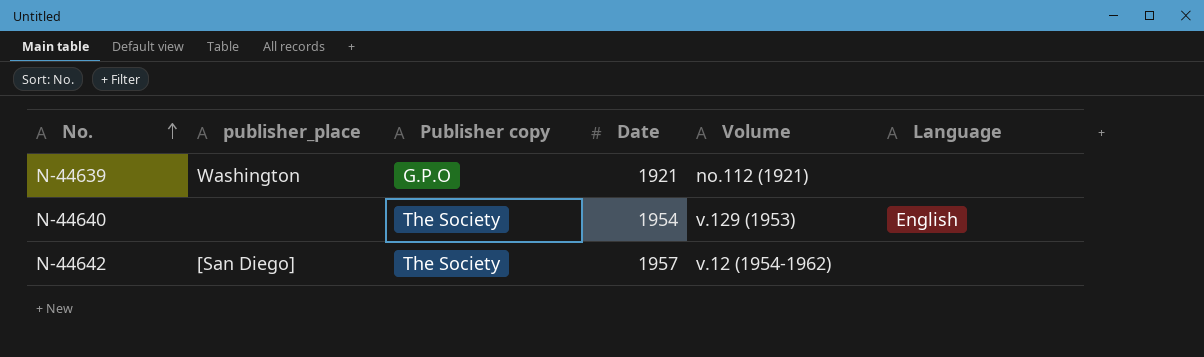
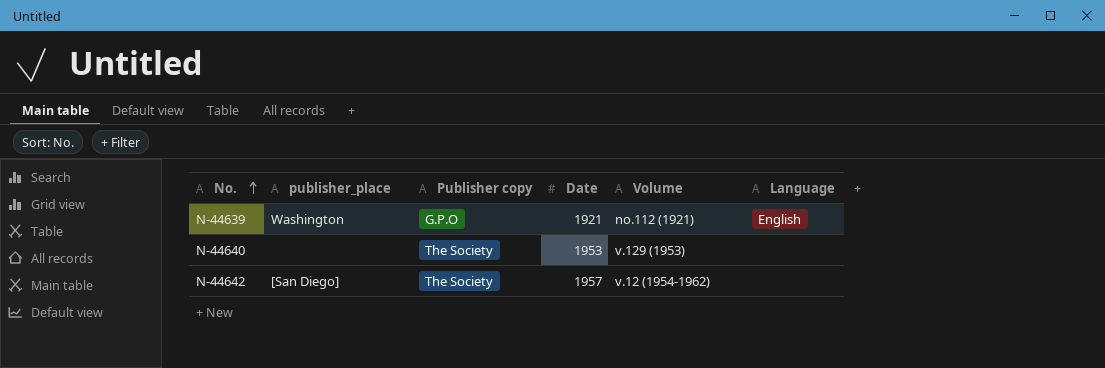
N-44639 | Language: none -> English
N-44640 | Date: 1954 -> 1953
N-44640 | Language: English -> none

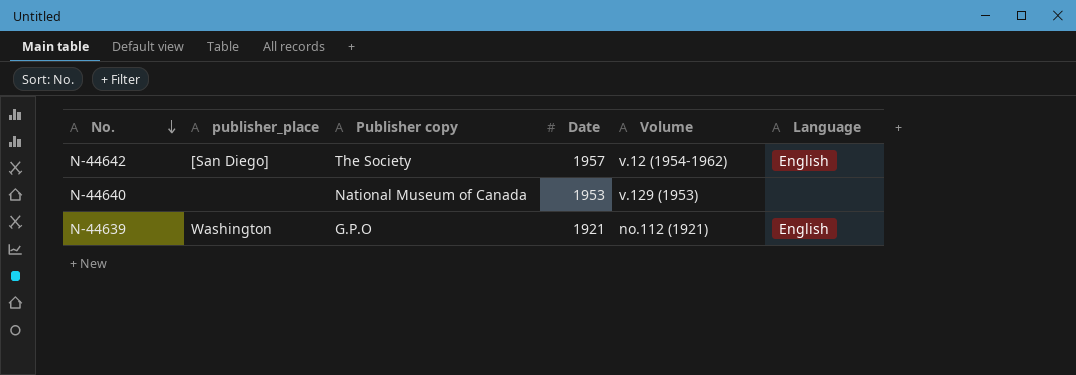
row order: No. ascending -> No. descending
N-44642 | Language: none -> English
N-44640 | Publisher copy: The Society -> National Museum of Canada

